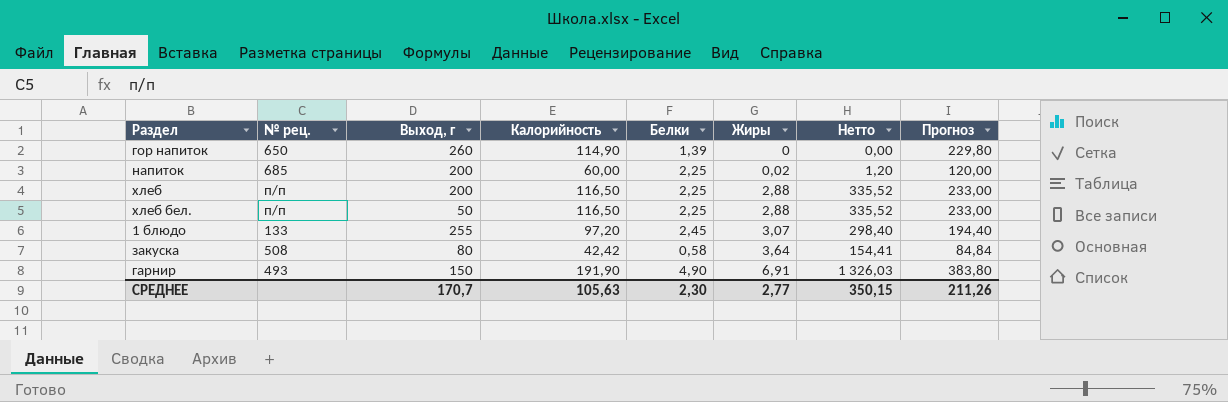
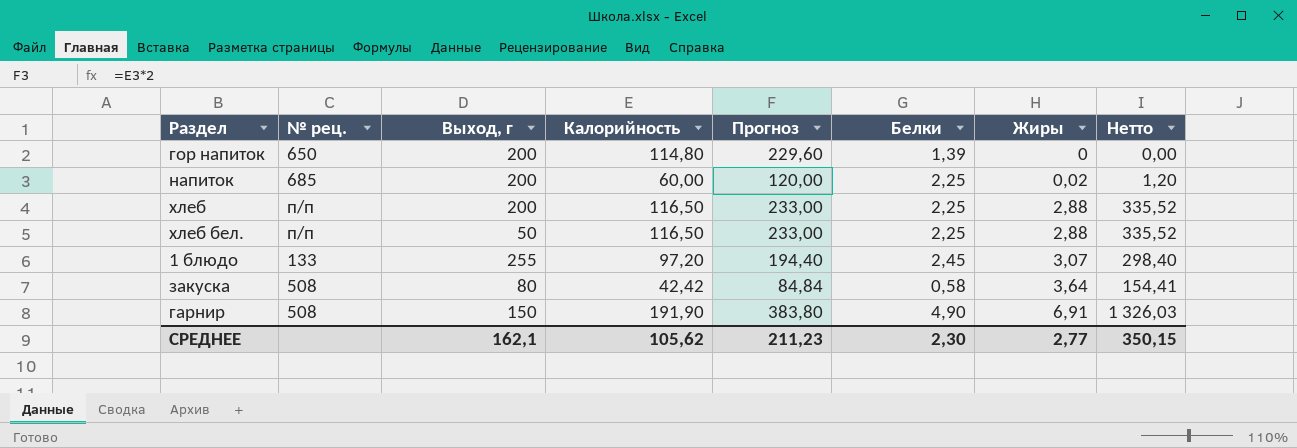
column Прогноз | position: 8 -> 5
гор напиток | Выход, г: 260 -> 200
гор напиток | Калорийность: 114,90 -> 114,80
гор напиток | Прогноз: 229,80 -> 229,60
гарнир | № рец.: 493 -> 508
СРЕДНЕЕ | Выход, г: 170,7 -> 162,1
СРЕДНЕЕ | Калорийность: 105,63 -> 105,62
СРЕДНЕЕ | Прогноз: 211,26 -> 211,23

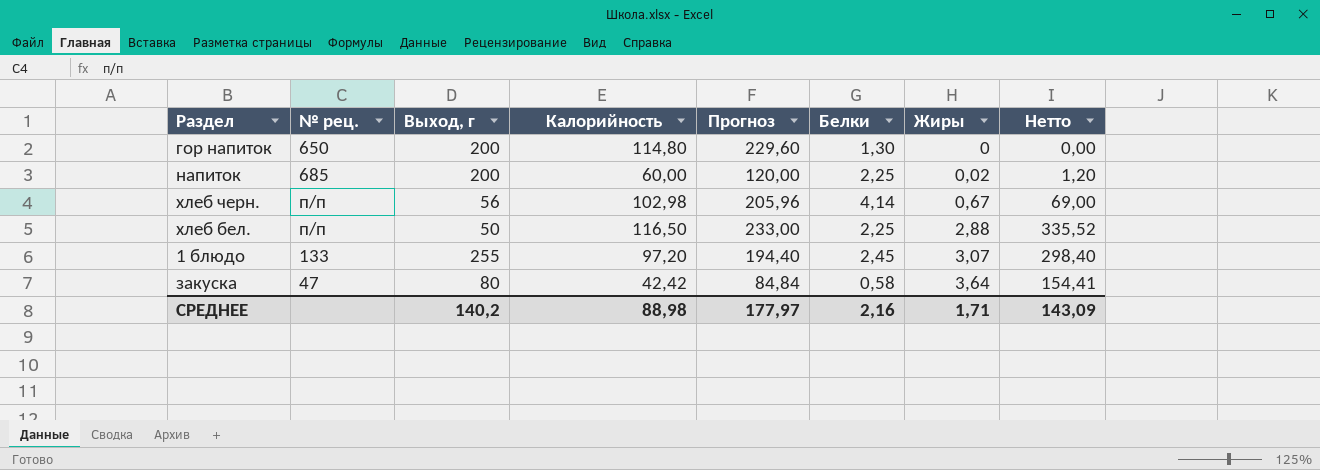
row хлеб: п/п | 200 | 116,50 | 233,00 | 2,25 | 2,88 | 335,52 -> none
row гарнир: 508 | 150 | 191,90 | 383,80 | 4,90 | 6,91 | 1 326,03 -> none
гор напиток | Белки: 1,39 -> 1,30
row хлеб черн.: none -> п/п | 56 | 102,98 | 205,96 | 4,14 | 0,67 | 69,00
закуска | № рец.: 508 -> 47
СРЕДНЕЕ | Выход, г: 162,1 -> 140,2
СРЕДНЕЕ | Калорийность: 105,62 -> 88,98
СРЕДНЕЕ | Прогноз: 211,23 -> 177,97
СРЕДНЕЕ | Белки: 2,30 -> 2,16
СРЕДНЕЕ | Жиры: 2,77 -> 1,71
СРЕДНЕЕ | Нетто: 350,15 -> 143,09

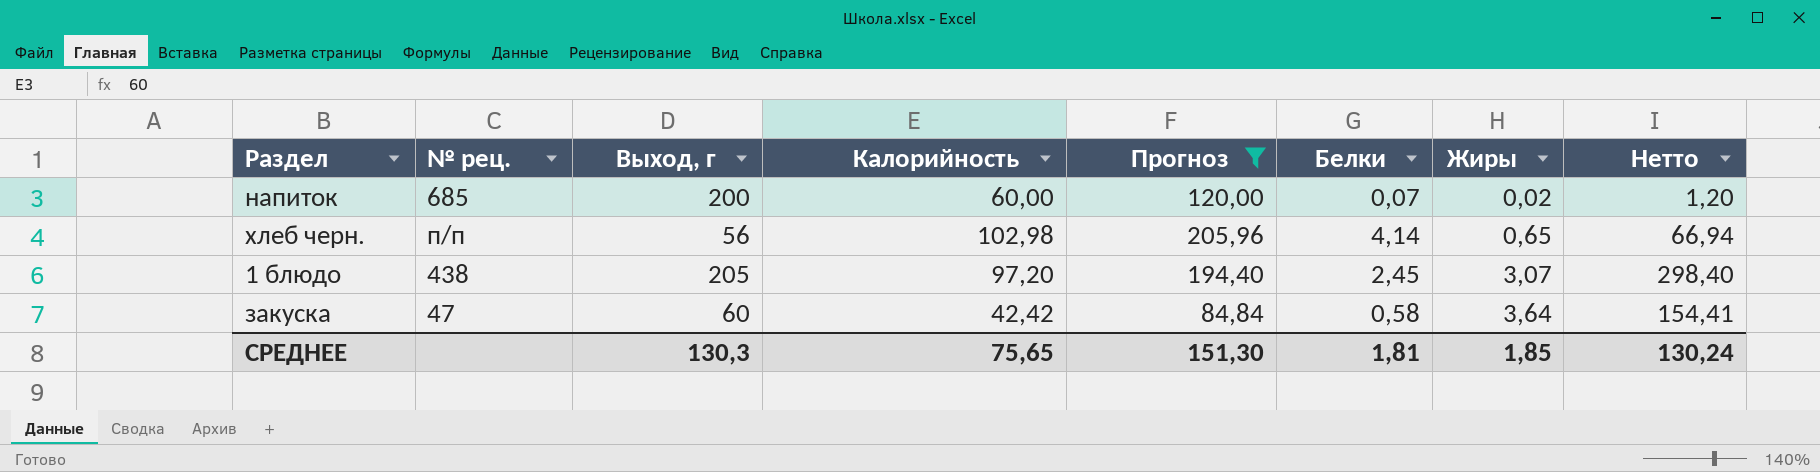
filter: none -> Прогноз <= 205,96
напиток | Белки: 2,25 -> 0,07
хлеб черн. | Жиры: 0,67 -> 0,65
хлеб черн. | Нетто: 69,00 -> 66,94
1 блюдо | № рец.: 133 -> 438
1 блюдо | Выход, г: 255 -> 205
закуска | Выход, г: 80 -> 60
СРЕДНЕЕ | Выход, г: 140,2 -> 130,3
СРЕДНЕЕ | Калорийность: 88,98 -> 75,65
СРЕДНЕЕ | Прогноз: 177,97 -> 151,30
СРЕДНЕЕ | Белки: 2,16 -> 1,81
СРЕДНЕЕ | Жиры: 1,71 -> 1,85
СРЕДНЕЕ | Нетто: 143,09 -> 130,24

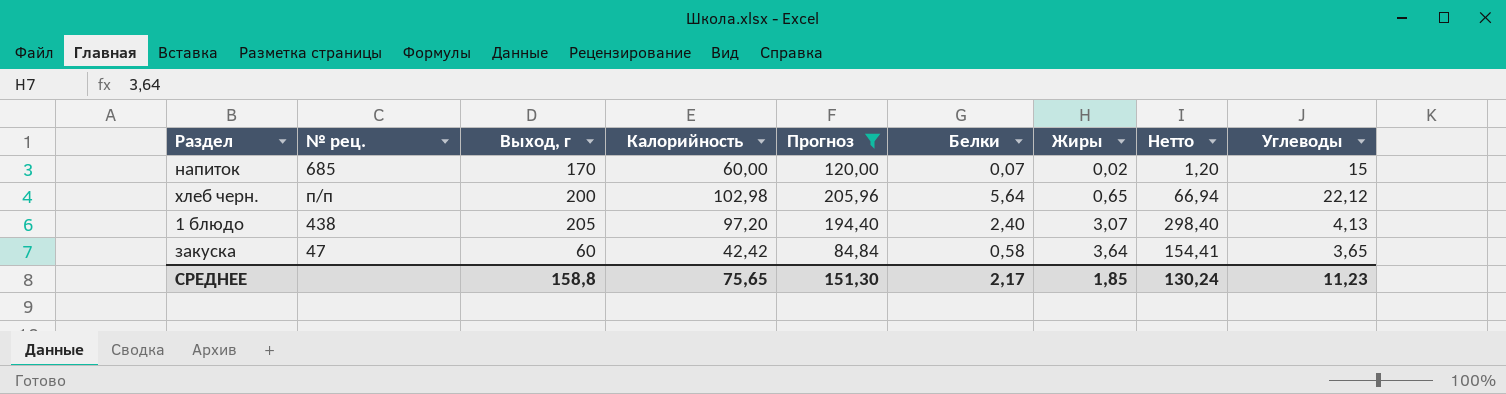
column Углеводы | position: none -> 9
напиток | Выход, г: 200 -> 170
хлеб черн. | Выход, г: 56 -> 200
хлеб черн. | Белки: 4,14 -> 5,64
1 блюдо | Белки: 2,45 -> 2,40
СРЕДНЕЕ | Выход, г: 130,3 -> 158,8
СРЕДНЕЕ | Белки: 1,81 -> 2,17

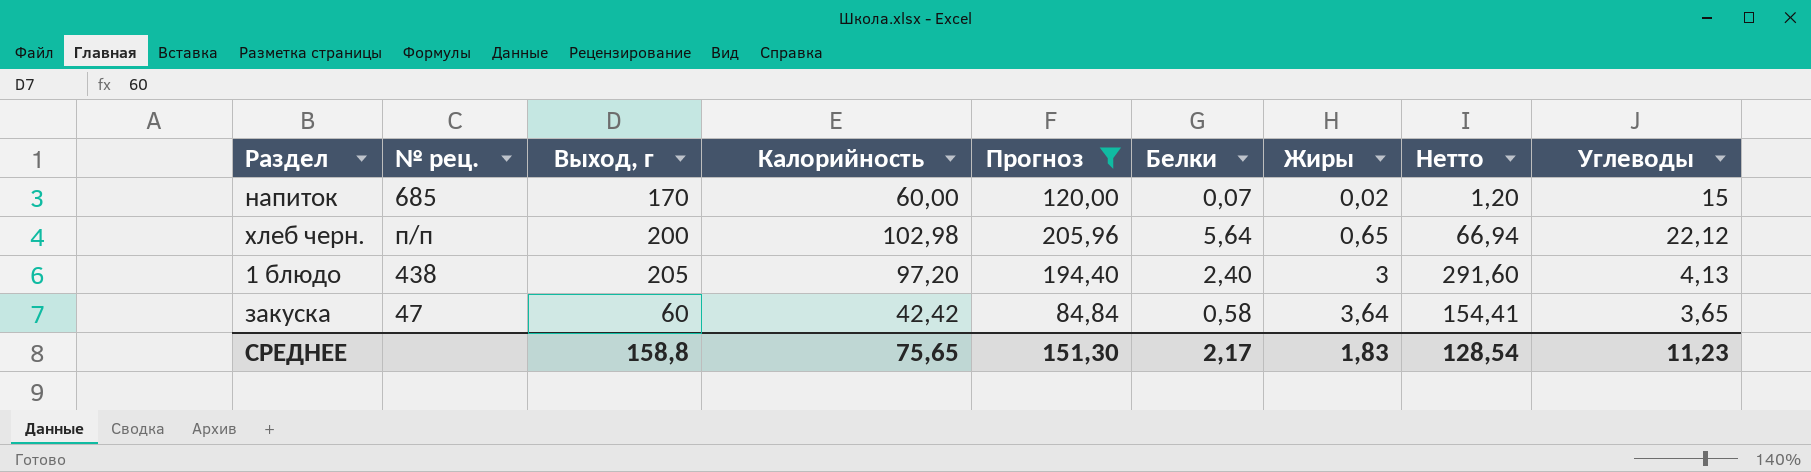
1 блюдо | Жиры: 3,07 -> 3
1 блюдо | Нетто: 298,40 -> 291,60
СРЕДНЕЕ | Жиры: 1,85 -> 1,83
СРЕДНЕЕ | Нетто: 130,24 -> 128,54

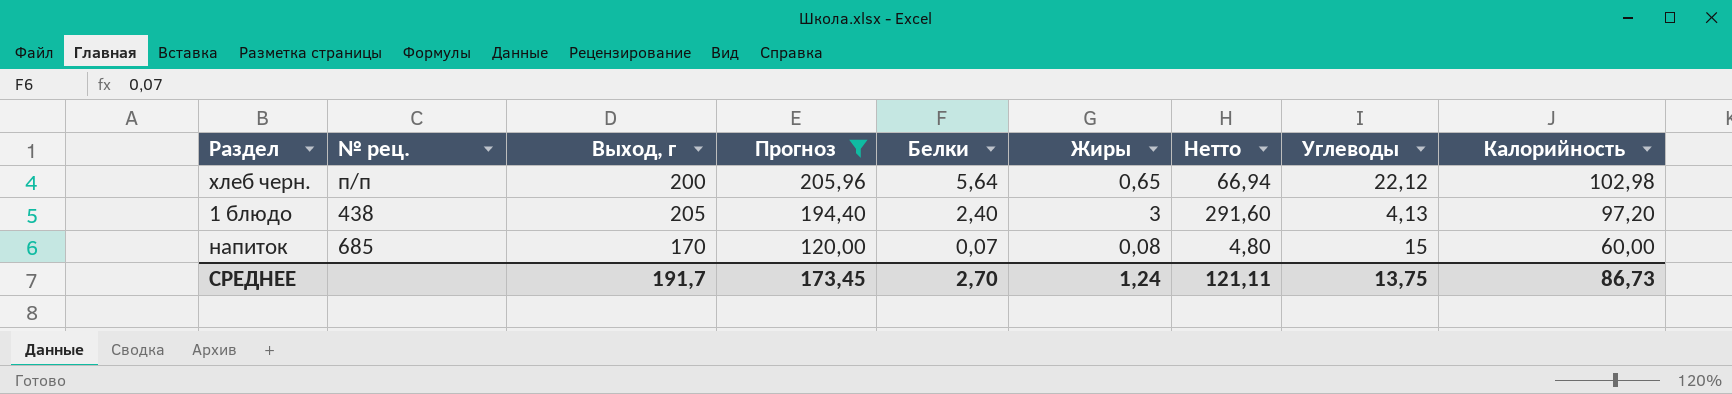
row order: Жиры ascending -> Прогноз descending
column Калорийность | position: 4 -> 9
row закуска: 47 | 60 | 42,42 | 84,84 | 0,58 | 3,64 | 154,41 | 3,65 -> none
напиток | Жиры: 0,02 -> 0,08
напиток | Нетто: 1,20 -> 4,80
СРЕДНЕЕ | Выход, г: 158,8 -> 191,7
СРЕДНЕЕ | Прогноз: 151,30 -> 173,45
СРЕДНЕЕ | Белки: 2,17 -> 2,70
СРЕДНЕЕ | Жиры: 1,83 -> 1,24
СРЕДНЕЕ | Нетто: 128,54 -> 121,11
СРЕДНЕЕ | Углеводы: 11,23 -> 13,75
СРЕДНЕЕ | Калорийность: 75,65 -> 86,73

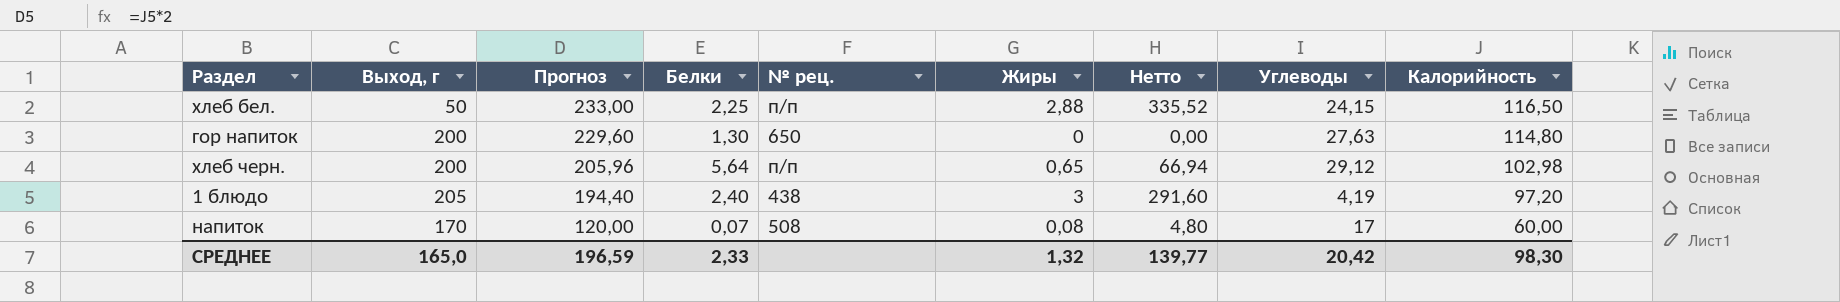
filter: Прогноз <= 205,96 -> none
column № рец. | position: 2 -> 5
хлеб черн. | Углеводы: 22,12 -> 29,12
1 блюдо | Углеводы: 4,13 -> 4,19
напиток | № рец.: 685 -> 508
напиток | Углеводы: 15 -> 17
СРЕДНЕЕ | Выход, г: 191,7 -> 165,0
СРЕДНЕЕ | Прогноз: 173,45 -> 196,59
СРЕДНЕЕ | Белки: 2,70 -> 2,33
СРЕДНЕЕ | Жиры: 1,24 -> 1,32
СРЕДНЕЕ | Нетто: 121,11 -> 139,77
СРЕДНЕЕ | Углеводы: 13,75 -> 20,42
СРЕДНЕЕ | Калорийность: 86,73 -> 98,30

